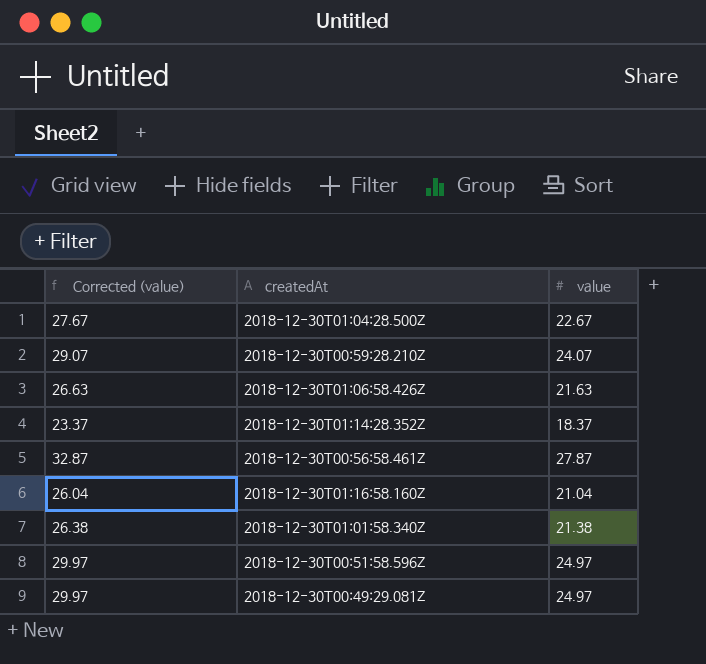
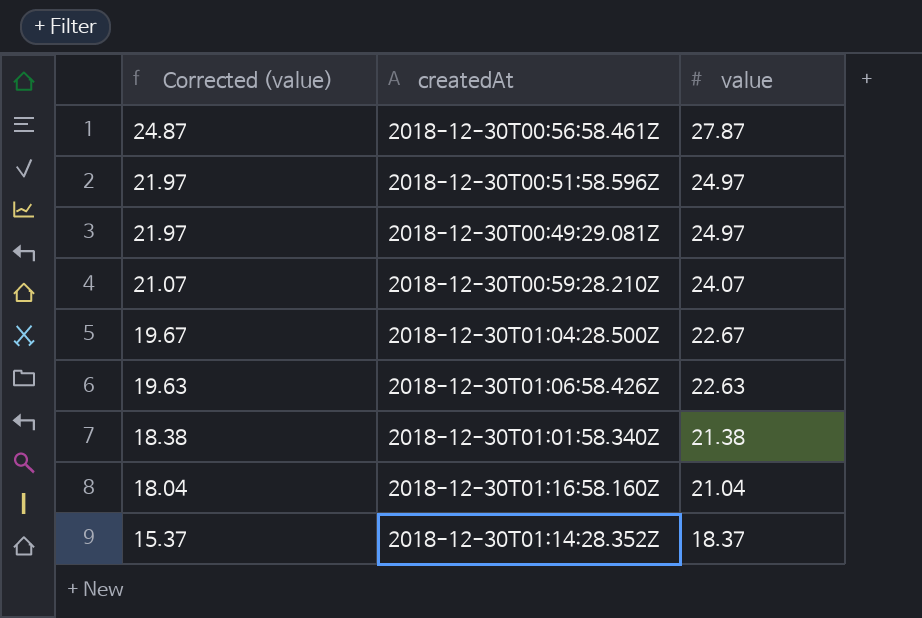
row order: none -> Corrected (value) descending
column Corrected (value) | formula: [value] + 5 -> [value] - 3
2018-12-30T01:06:58.426Z | value: 21.63 -> 22.63

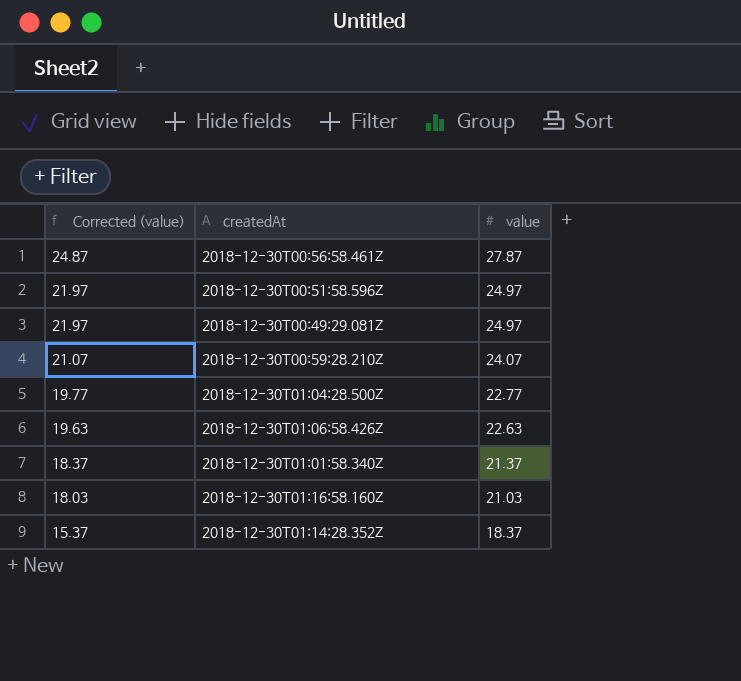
2018-12-30T01:04:28.500Z | Corrected (value): 19.67 -> 19.77
2018-12-30T01:04:28.500Z | value: 22.67 -> 22.77
2018-12-30T01:01:58.340Z | Corrected (value): 18.38 -> 18.37
2018-12-30T01:01:58.340Z | value: 21.38 -> 21.37
2018-12-30T01:16:58.160Z | Corrected (value): 18.04 -> 18.03
2018-12-30T01:16:58.160Z | value: 21.04 -> 21.03

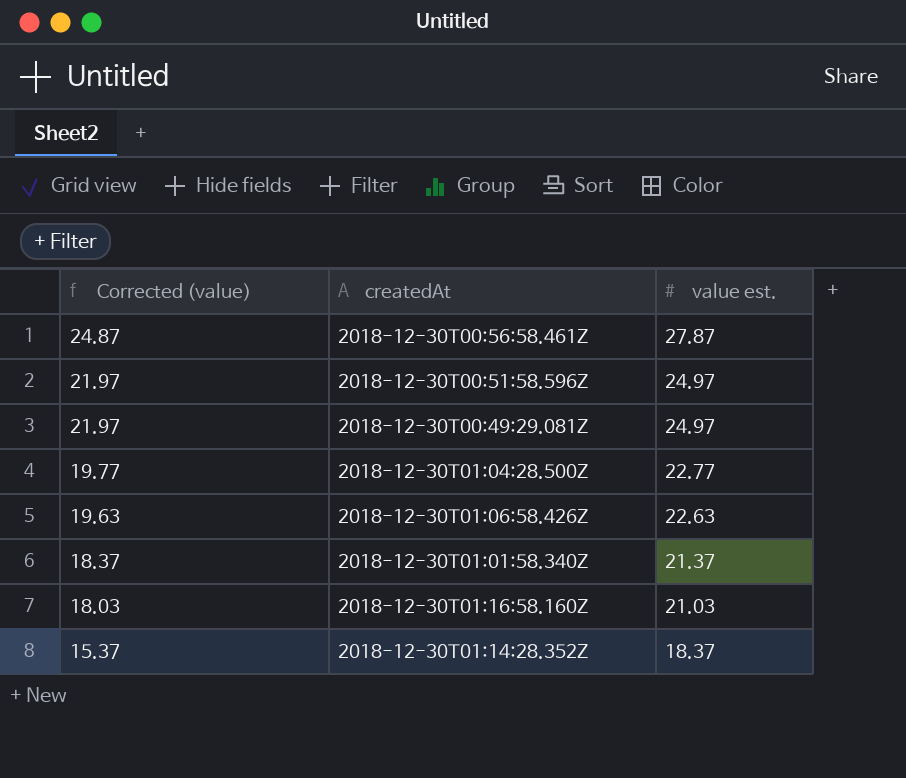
column name: value -> value est.
row 2018-12-30T00:59:28.210Z: 21.07 | 24.07 -> none

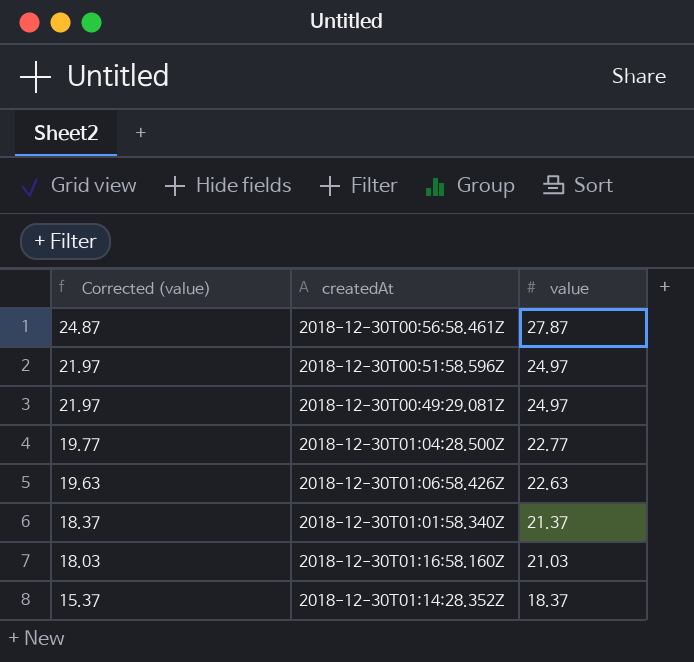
column name: value est. -> value

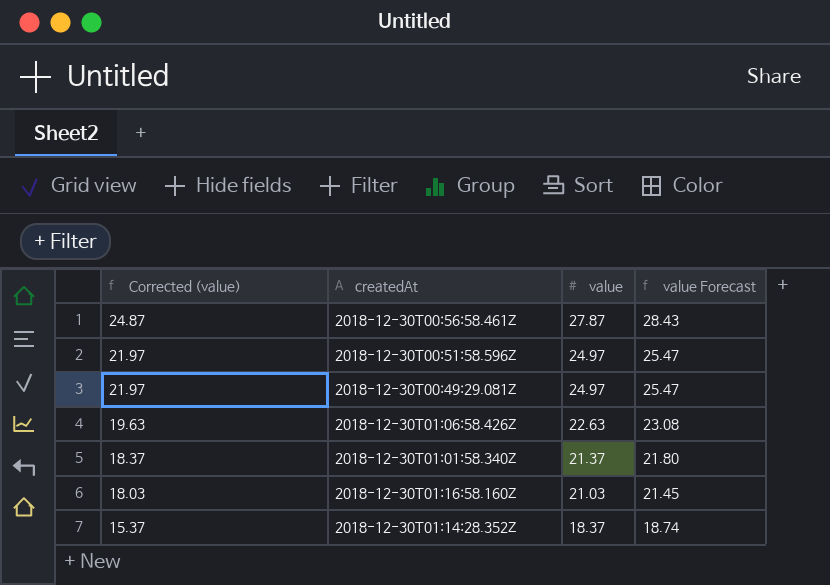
column value Forecast | formula: none -> [value] * 1.02
row 2018-12-30T01:04:28.500Z: 19.77 | 22.77 -> none

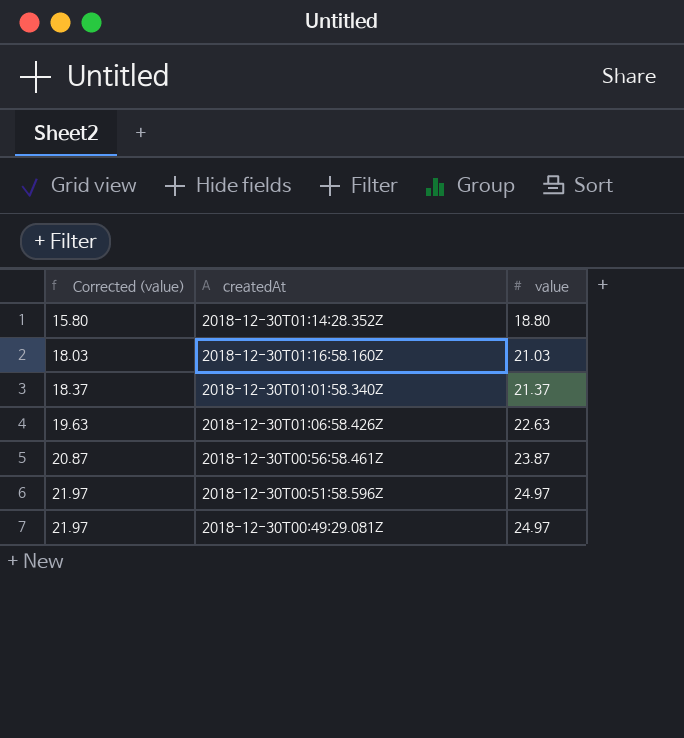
row order: Corrected (value) descending -> Corrected (value) ascending
column value Forecast | formula: [value] * 1.02 -> none
2018-12-30T01:14:28.352Z | Corrected (value): 15.37 -> 15.80
2018-12-30T01:14:28.352Z | value: 18.37 -> 18.80
2018-12-30T00:56:58.461Z | Corrected (value): 24.87 -> 20.87
2018-12-30T00:56:58.461Z | value: 27.87 -> 23.87

